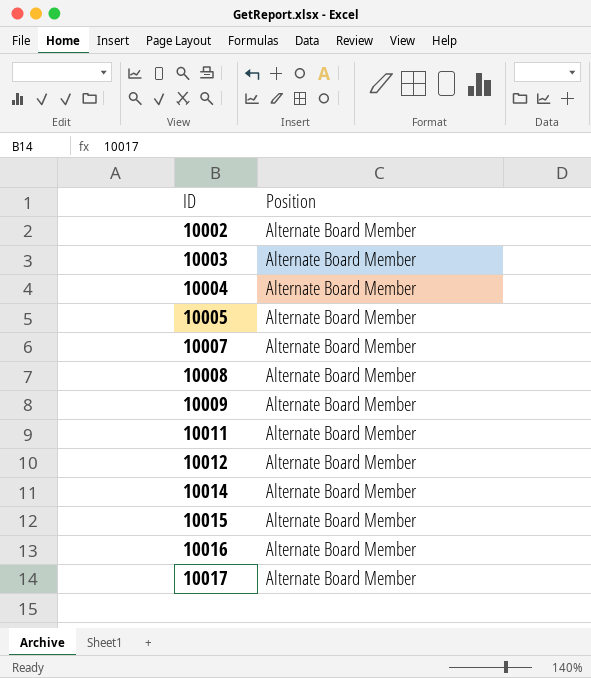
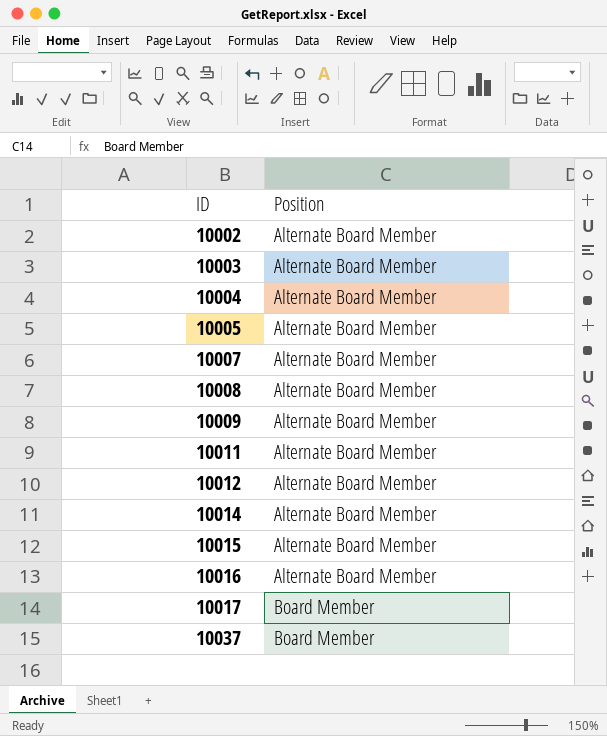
10017 | Position: Alternate Board Member -> Board Member
row 10037: none -> Board Member

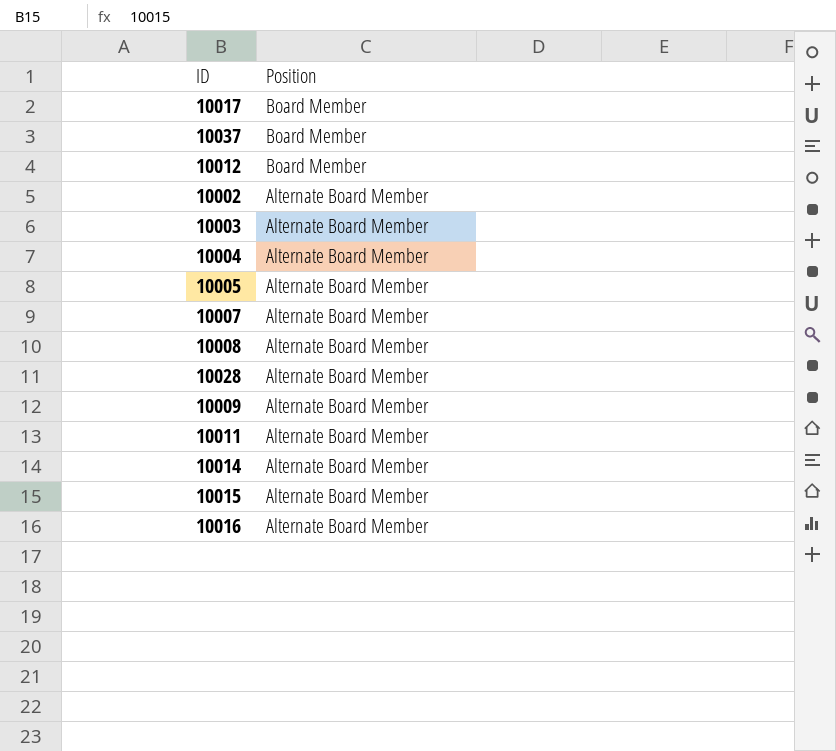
row order: ID ascending -> Position descending
10012 | Position: Alternate Board Member -> Board Member
row 10028: none -> Alternate Board Member

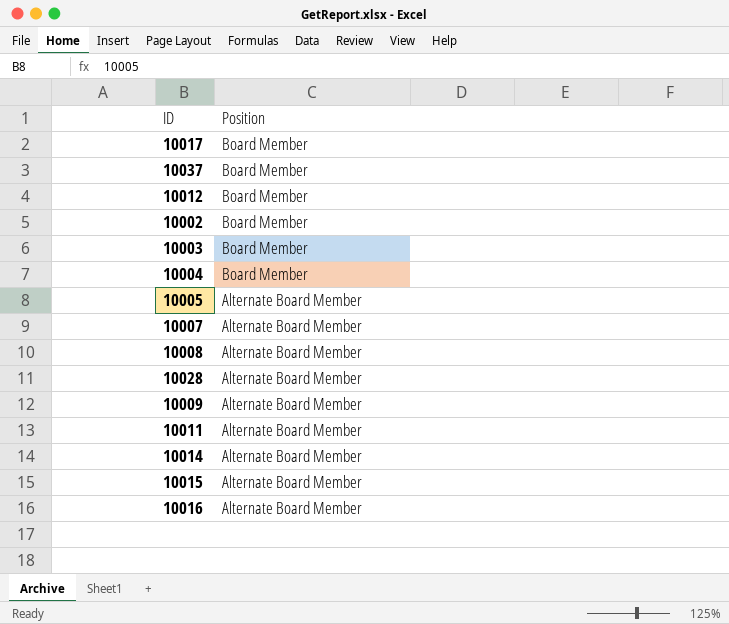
10002 | Position: Alternate Board Member -> Board Member
10003 | Position: Alternate Board Member -> Board Member
10004 | Position: Alternate Board Member -> Board Member

